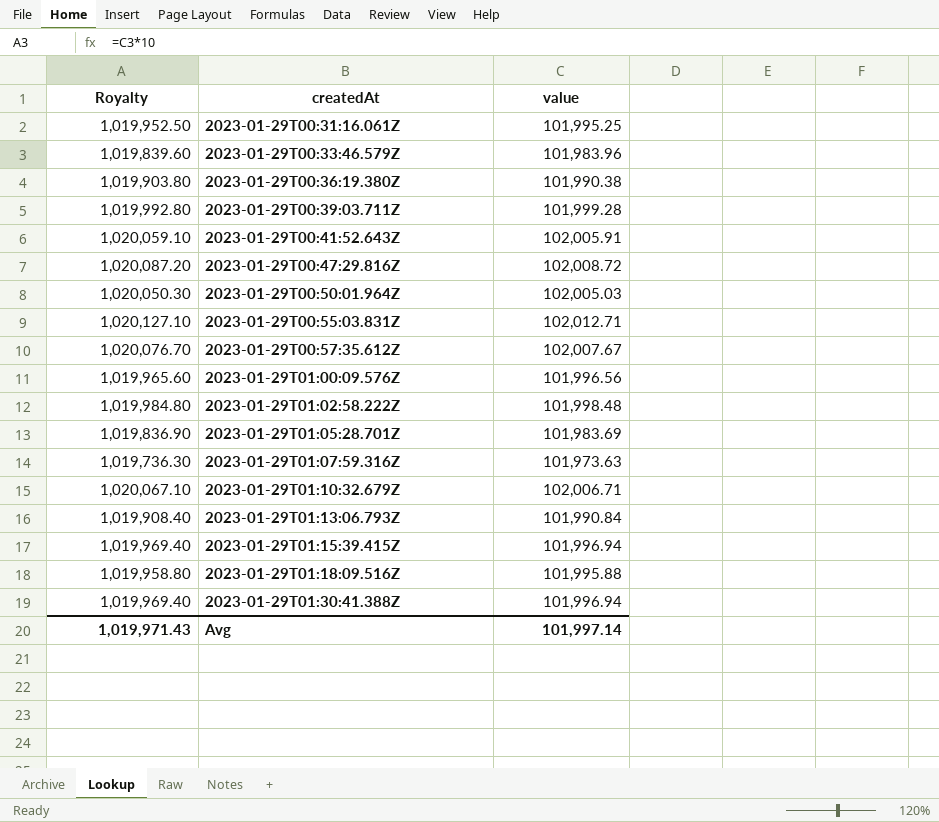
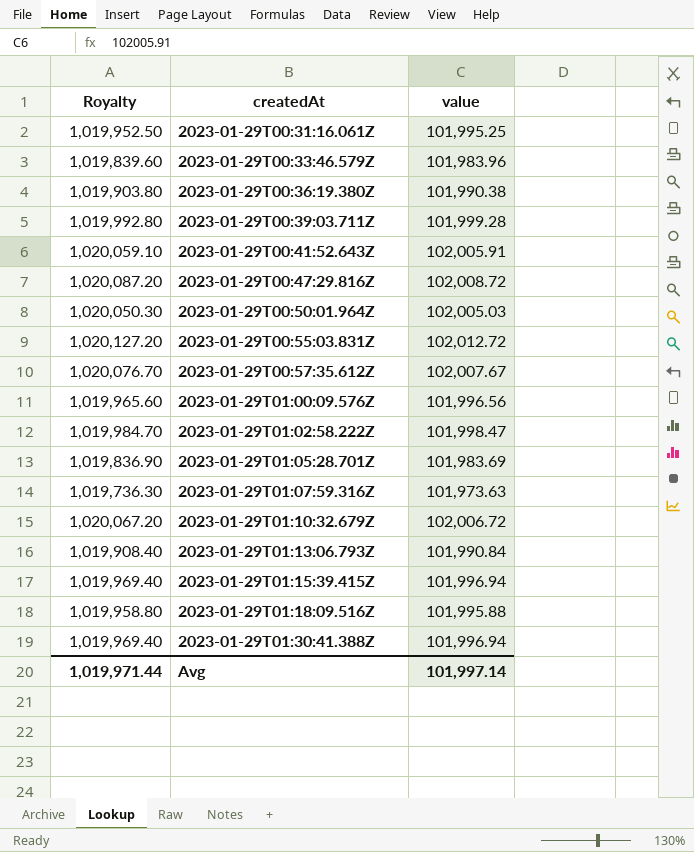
2023-01-29T00:55:03.831Z | Royalty: 1,020,127.10 -> 1,020,127.20
2023-01-29T00:55:03.831Z | value: 102,012.71 -> 102,012.72
2023-01-29T01:02:58.222Z | Royalty: 1,019,984.80 -> 1,019,984.70
2023-01-29T01:02:58.222Z | value: 101,998.48 -> 101,998.47
2023-01-29T01:10:32.679Z | Royalty: 1,020,067.10 -> 1,020,067.20
2023-01-29T01:10:32.679Z | value: 102,006.71 -> 102,006.72
Avg | Royalty: 1,019,971.43 -> 1,019,971.44

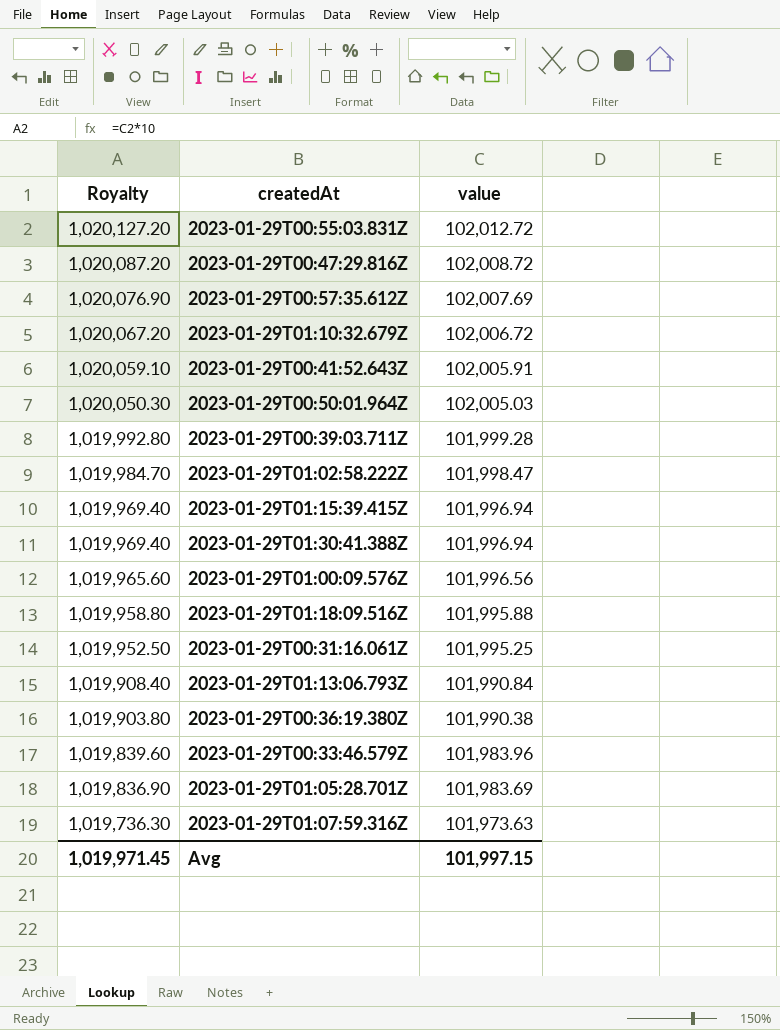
row order: createdAt ascending -> Royalty descending
2023-01-29T00:57:35.612Z | Royalty: 1,020,076.70 -> 1,020,076.90
2023-01-29T00:57:35.612Z | value: 102,007.67 -> 102,007.69
Avg | Royalty: 1,019,971.44 -> 1,019,971.45
Avg | value: 101,997.14 -> 101,997.15

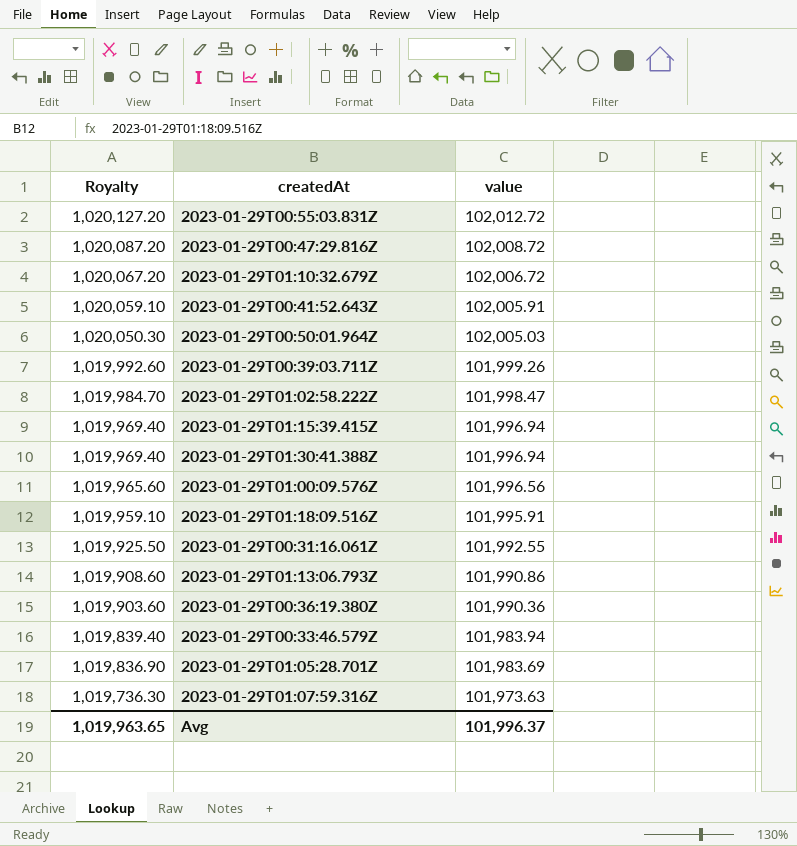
row 2023-01-29T00:57:35.612Z: 1,020,076.90 | 102,007.69 -> none
2023-01-29T00:39:03.711Z | Royalty: 1,019,992.80 -> 1,019,992.60
2023-01-29T00:39:03.711Z | value: 101,999.28 -> 101,999.26
2023-01-29T01:18:09.516Z | Royalty: 1,019,958.80 -> 1,019,959.10
2023-01-29T01:18:09.516Z | value: 101,995.88 -> 101,995.91
2023-01-29T00:31:16.061Z | Royalty: 1,019,952.50 -> 1,019,925.50
2023-01-29T00:31:16.061Z | value: 101,995.25 -> 101,992.55
2023-01-29T01:13:06.793Z | Royalty: 1,019,908.40 -> 1,019,908.60
2023-01-29T01:13:06.793Z | value: 101,990.84 -> 101,990.86
2023-01-29T00:36:19.380Z | Royalty: 1,019,903.80 -> 1,019,903.60
2023-01-29T00:36:19.380Z | value: 101,990.38 -> 101,990.36
2023-01-29T00:33:46.579Z | Royalty: 1,019,839.60 -> 1,019,839.40
2023-01-29T00:33:46.579Z | value: 101,983.96 -> 101,983.94
Avg | Royalty: 1,019,971.45 -> 1,019,963.65
Avg | value: 101,997.15 -> 101,996.37

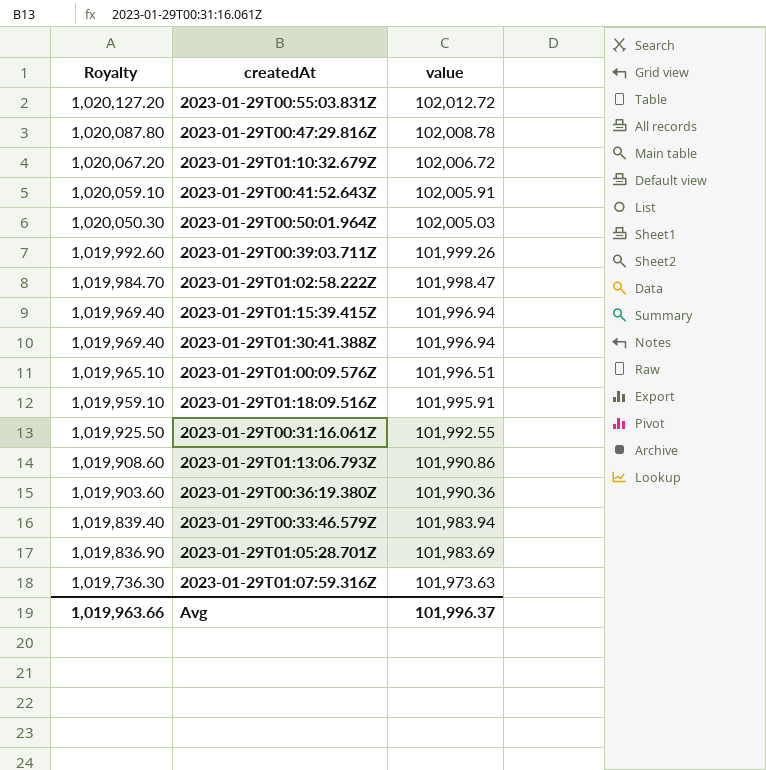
2023-01-29T00:47:29.816Z | Royalty: 1,020,087.20 -> 1,020,087.80
2023-01-29T00:47:29.816Z | value: 102,008.72 -> 102,008.78
2023-01-29T01:00:09.576Z | Royalty: 1,019,965.60 -> 1,019,965.10
2023-01-29T01:00:09.576Z | value: 101,996.56 -> 101,996.51
Avg | Royalty: 1,019,963.65 -> 1,019,963.66

